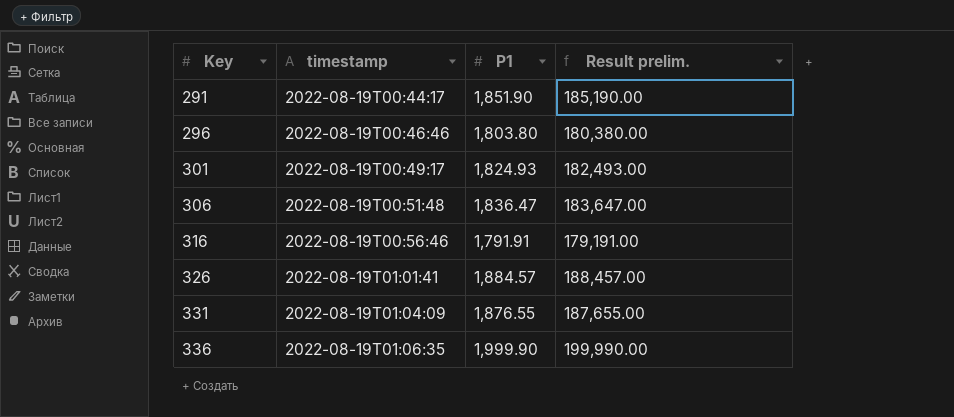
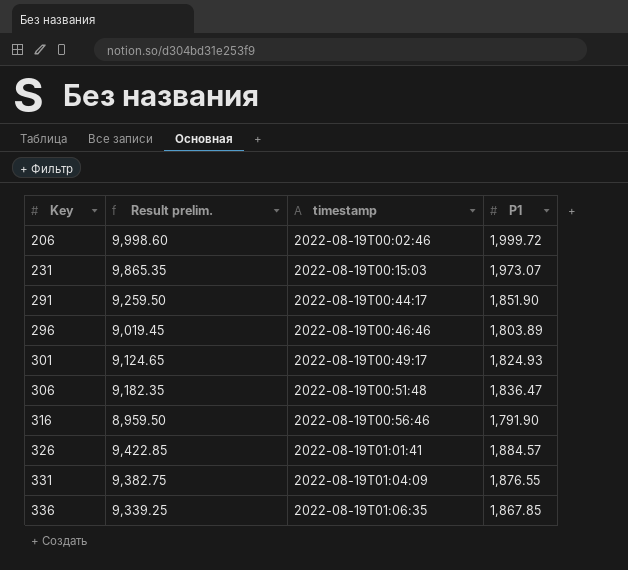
column Result prelim. | formula: [P1] * 100 -> [P1] * 5
column Result prelim. | position: 4 -> 2
row 206: none -> 9,998.60 | 2022-08-19T00:02:46 | 1,999.72
row 231: none -> 9,865.35 | 2022-08-19T00:15:03 | 1,973.07
296 | P1: 1,803.80 -> 1,803.89
316 | P1: 1,791.91 -> 1,791.90
336 | P1: 1,999.90 -> 1,867.85

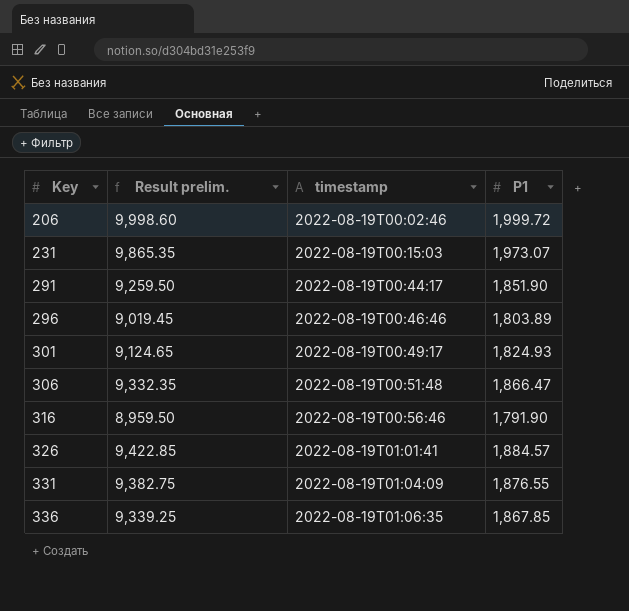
306 | Result prelim.: 9,182.35 -> 9,332.35
306 | P1: 1,836.47 -> 1,866.47

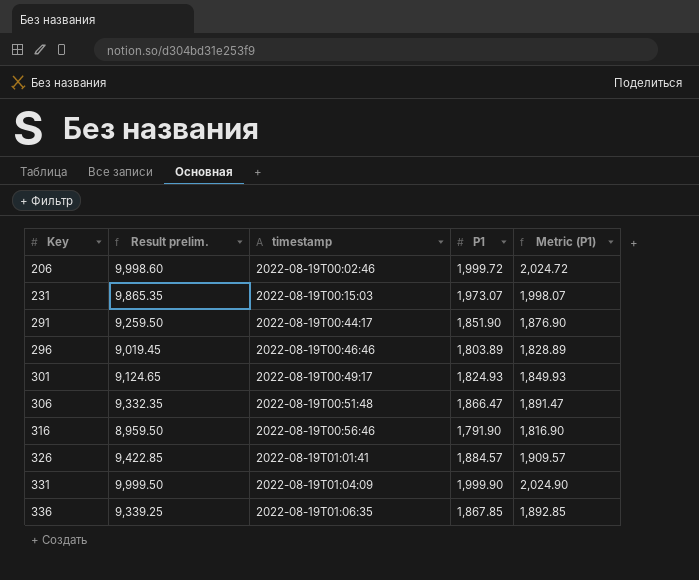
column Metric (P1) | formula: none -> [P1] + 25
331 | Result prelim.: 9,382.75 -> 9,999.50
331 | P1: 1,876.55 -> 1,999.90

